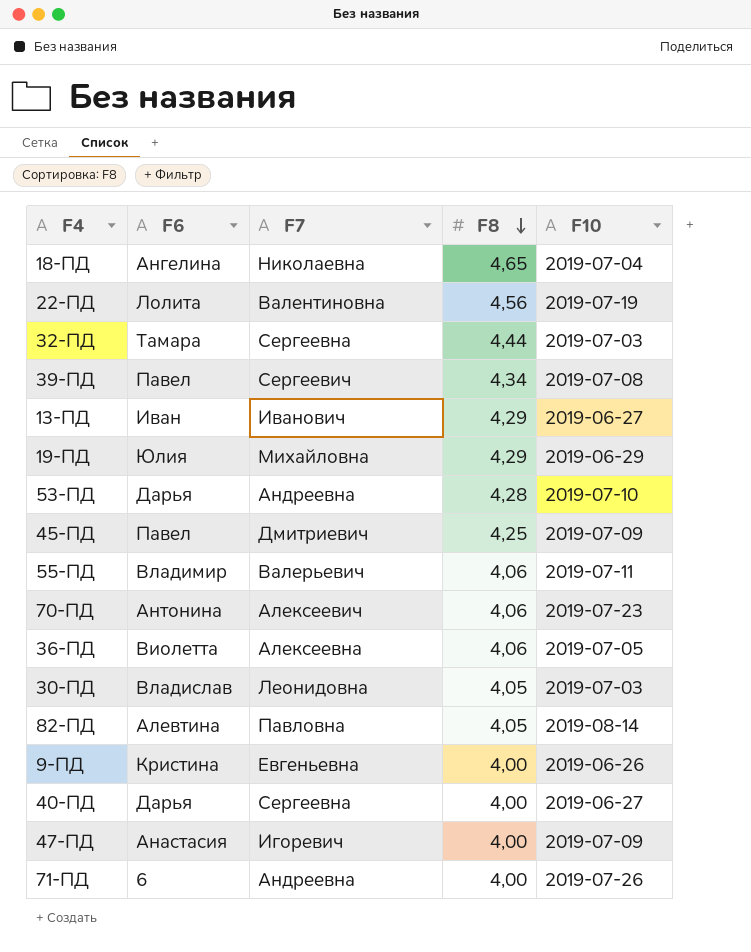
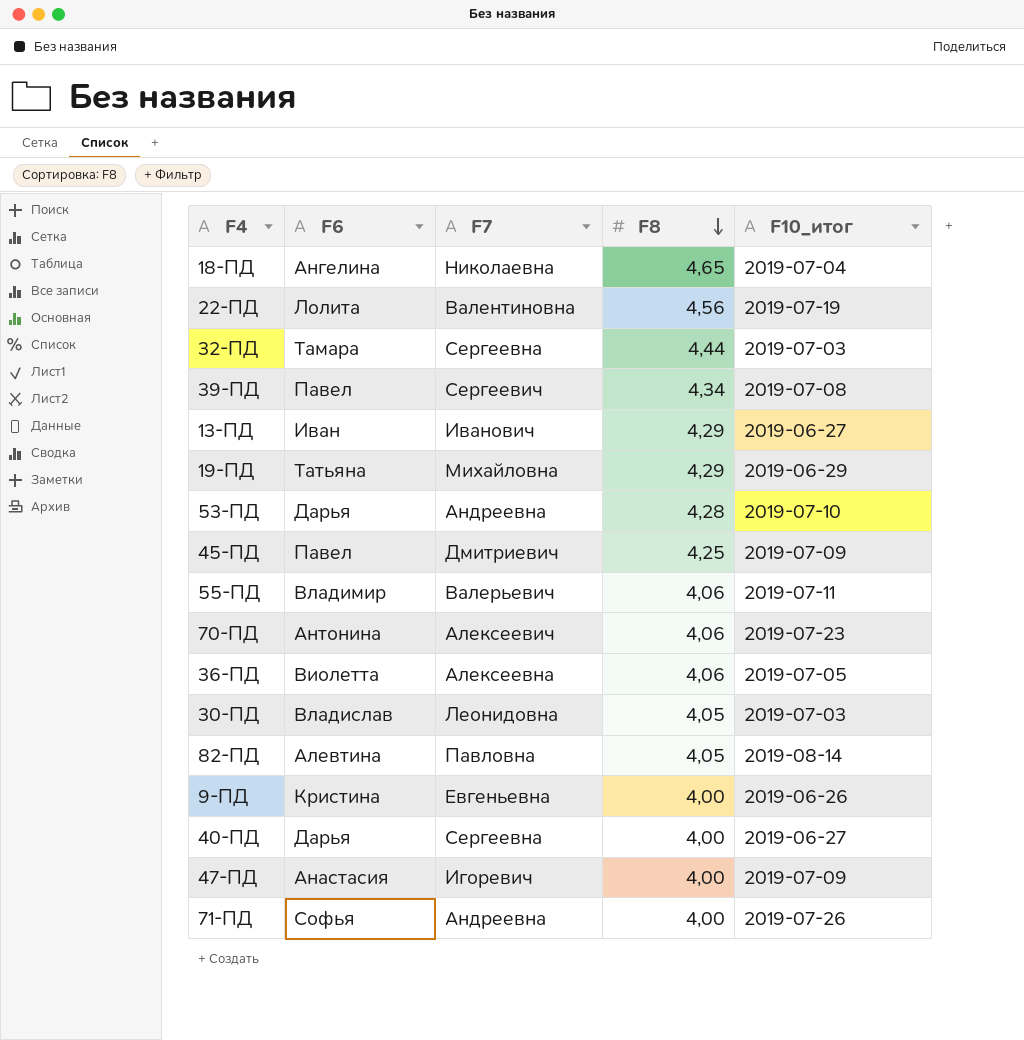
column name: F10 -> F10_итог
19-ПД | F6: Юлия -> Татьяна
71-ПД | F6: 6 -> Софья

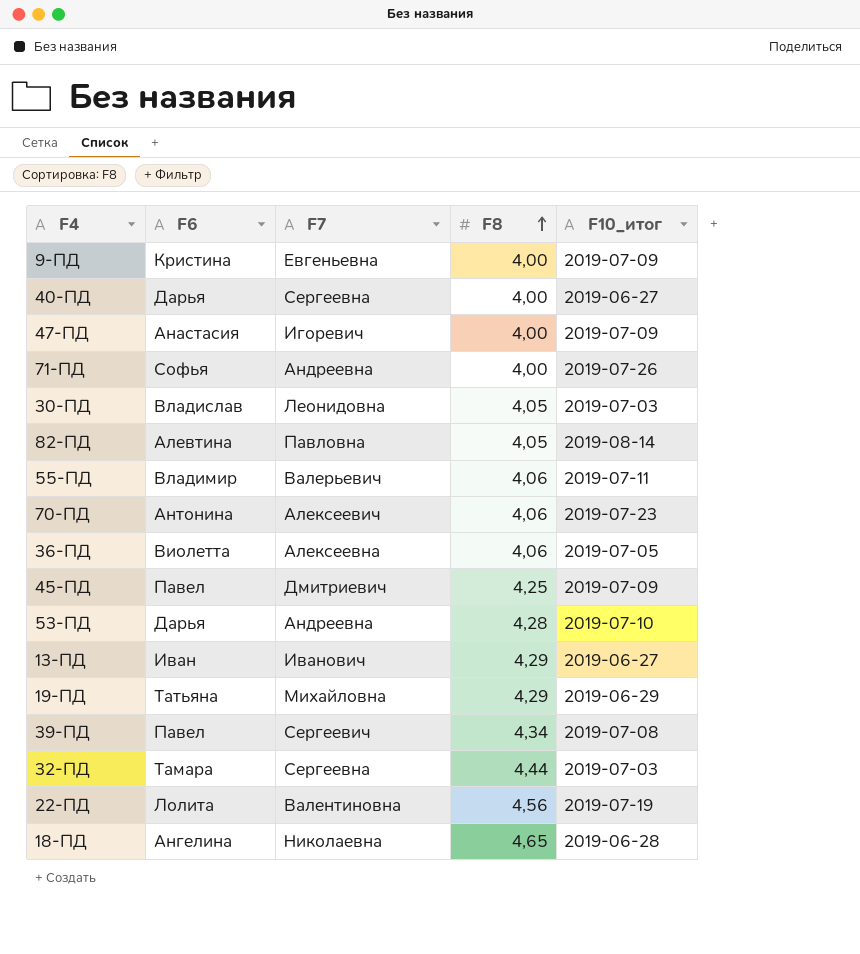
row order: F8 descending -> F8 ascending
9-ПД | F10_итог: 2019-06-26 -> 2019-07-09
18-ПД | F10_итог: 2019-07-04 -> 2019-06-28

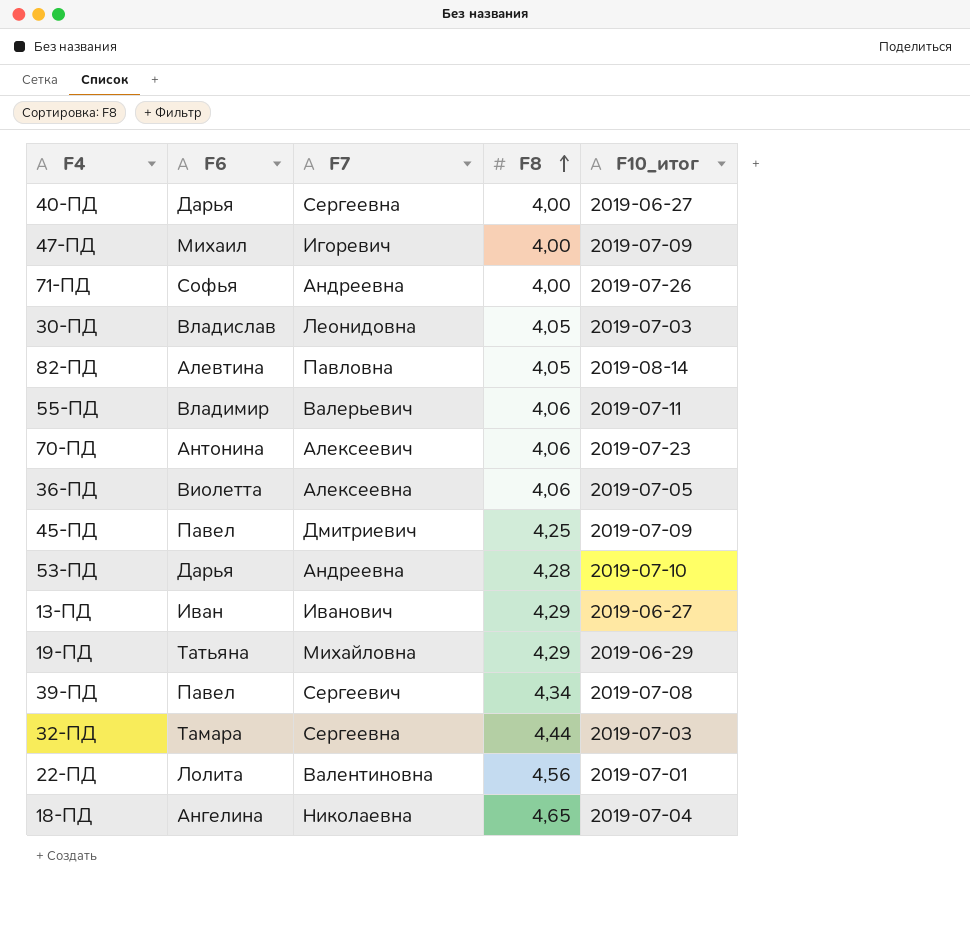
row 9-ПД: Кристина | Евгеньевна | 4,00 | 2019-07-09 -> none
47-ПД | F6: Анастасия -> Михаил
22-ПД | F10_итог: 2019-07-19 -> 2019-07-01
18-ПД | F10_итог: 2019-06-28 -> 2019-07-04

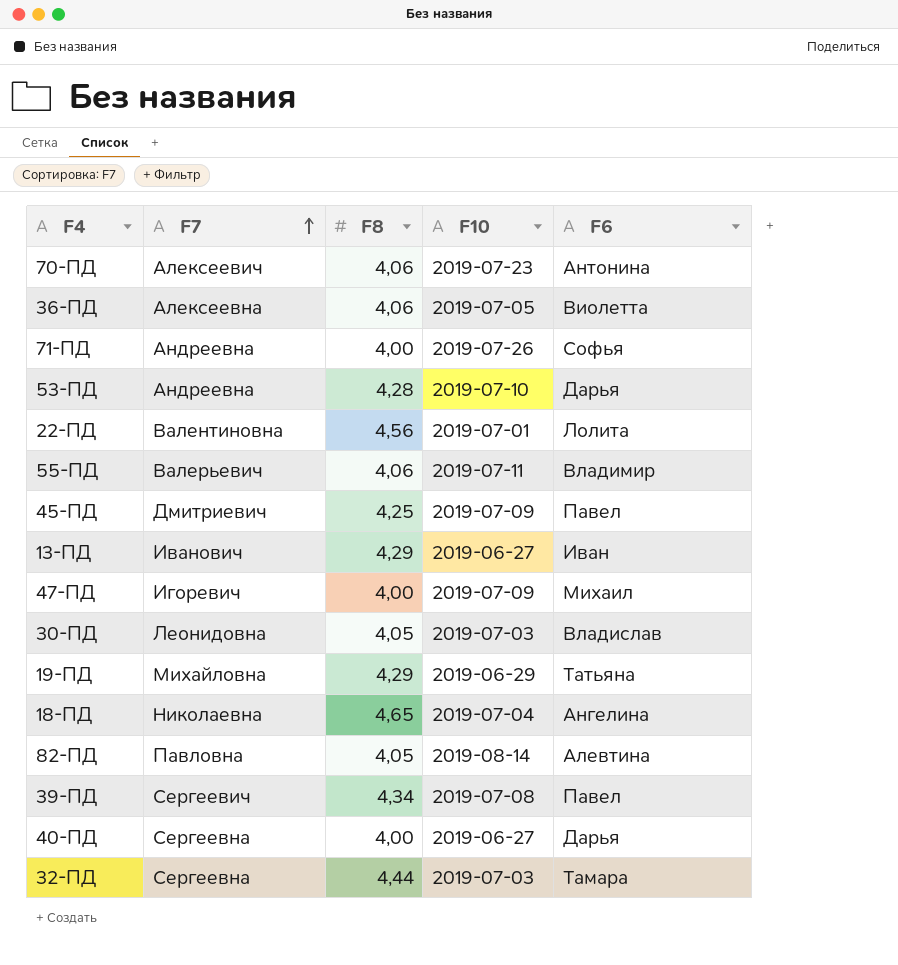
row order: F8 ascending -> F7 ascending
column name: F10_итог -> F10
column F6 | position: 2 -> 5

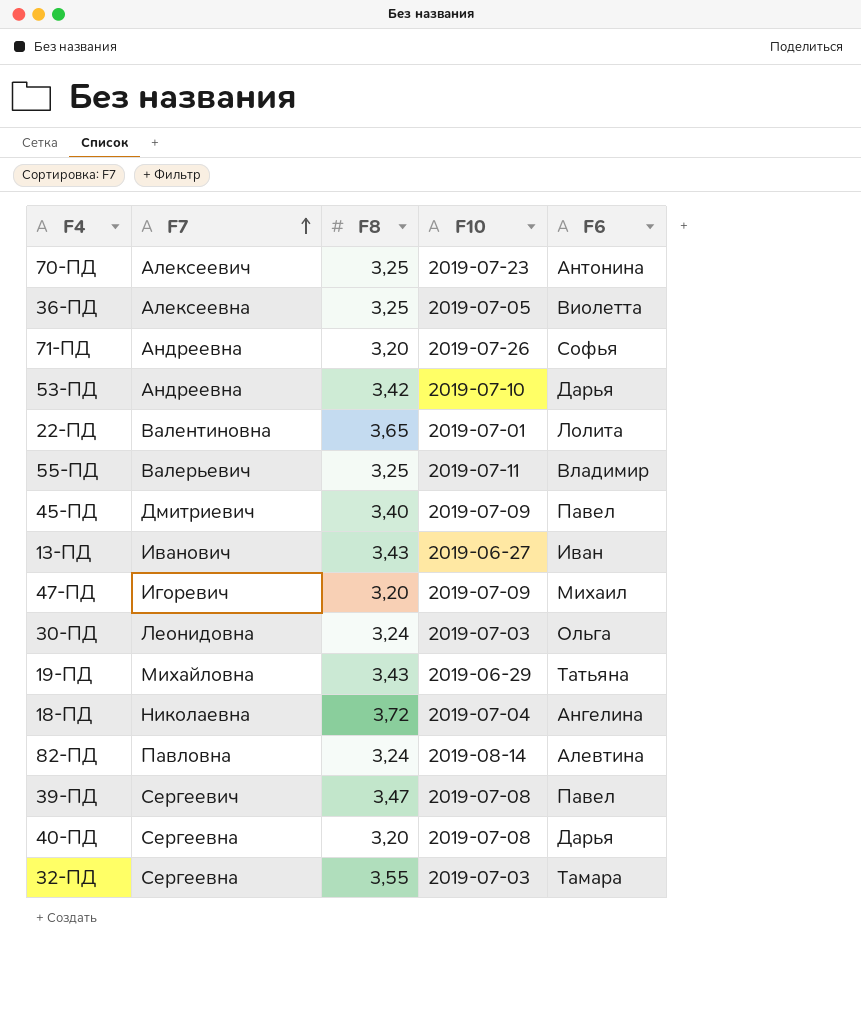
70-ПД | F8: 4,06 -> 3,25
36-ПД | F8: 4,06 -> 3,25
71-ПД | F8: 4,00 -> 3,20
53-ПД | F8: 4,28 -> 3,42
22-ПД | F8: 4,56 -> 3,65
55-ПД | F8: 4,06 -> 3,25
45-ПД | F8: 4,25 -> 3,40
13-ПД | F8: 4,29 -> 3,43
47-ПД | F8: 4,00 -> 3,20
30-ПД | F8: 4,05 -> 3,24
30-ПД | F6: Владислав -> Ольга
19-ПД | F8: 4,29 -> 3,43
18-ПД | F8: 4,65 -> 3,72
82-ПД | F8: 4,05 -> 3,24
39-ПД | F8: 4,34 -> 3,47
40-ПД | F8: 4,00 -> 3,20
40-ПД | F10: 2019-06-27 -> 2019-07-08
32-ПД | F8: 4,44 -> 3,55

